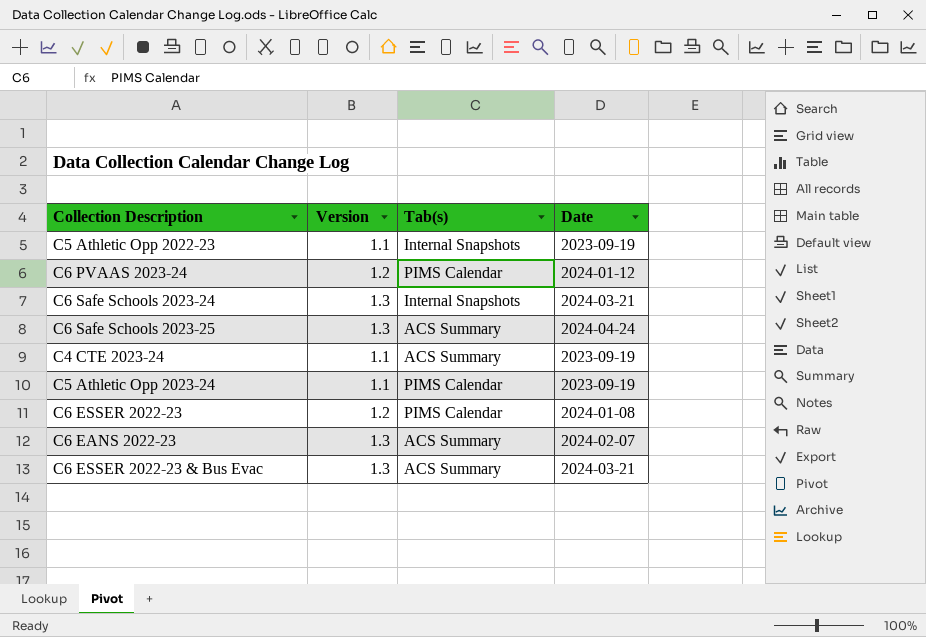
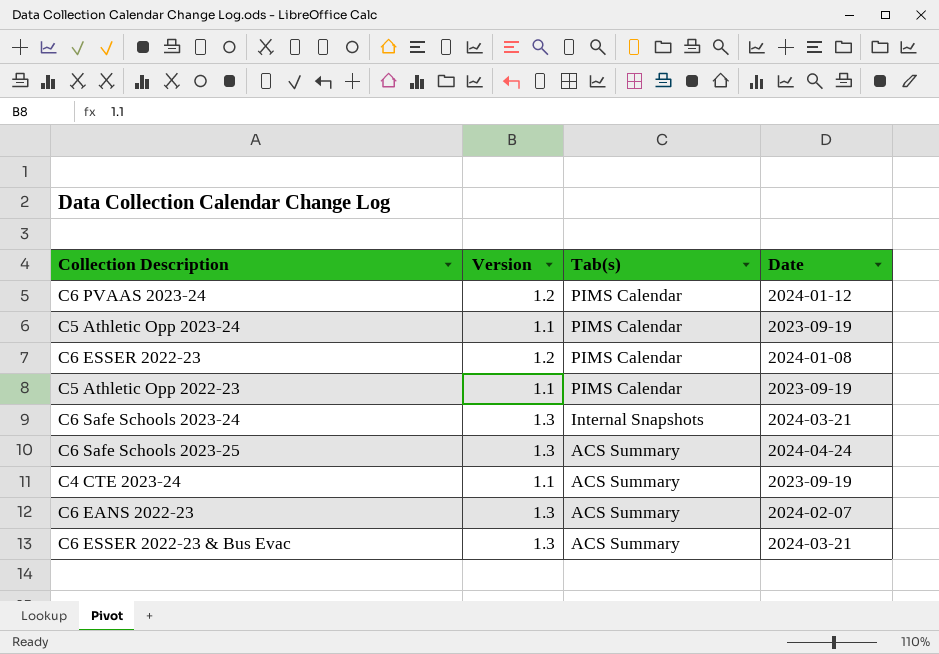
row order: none -> Tab(s) descending
C5 Athletic Opp 2022-23 | Tab(s): Internal Snapshots -> PIMS Calendar

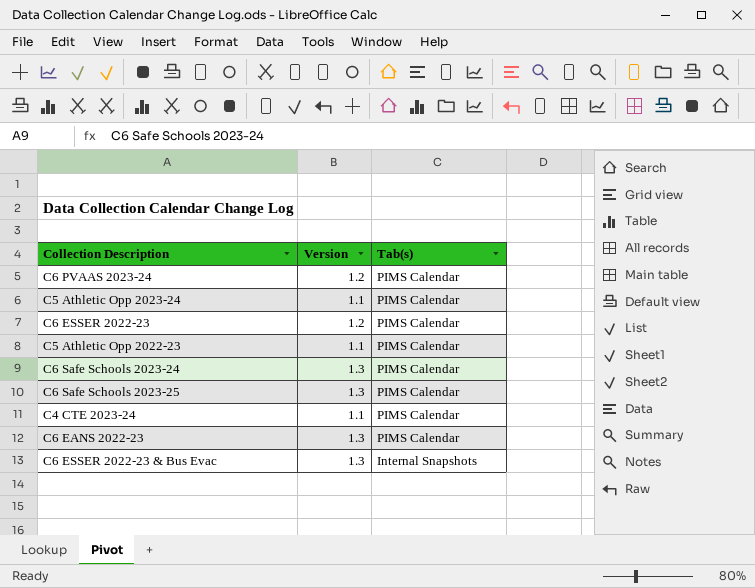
column Date | position: 4 -> none
C6 Safe Schools 2023-24 | Tab(s): Internal Snapshots -> PIMS Calendar
C6 Safe Schools 2023-25 | Tab(s): ACS Summary -> PIMS Calendar
C4 CTE 2023-24 | Tab(s): ACS Summary -> PIMS Calendar
C6 EANS 2022-23 | Tab(s): ACS Summary -> PIMS Calendar
C6 ESSER 2022-23 & Bus Evac | Tab(s): ACS Summary -> Internal Snapshots

